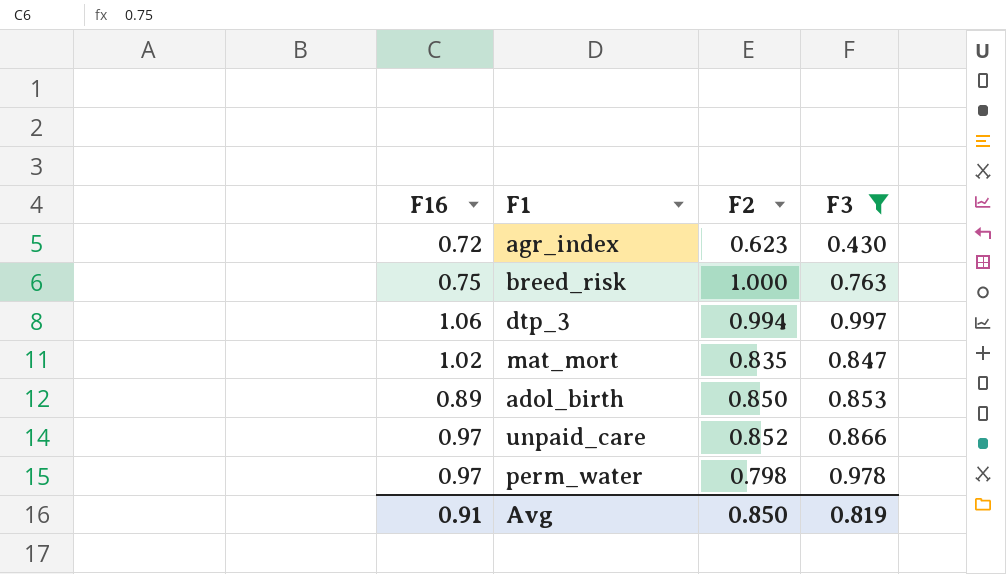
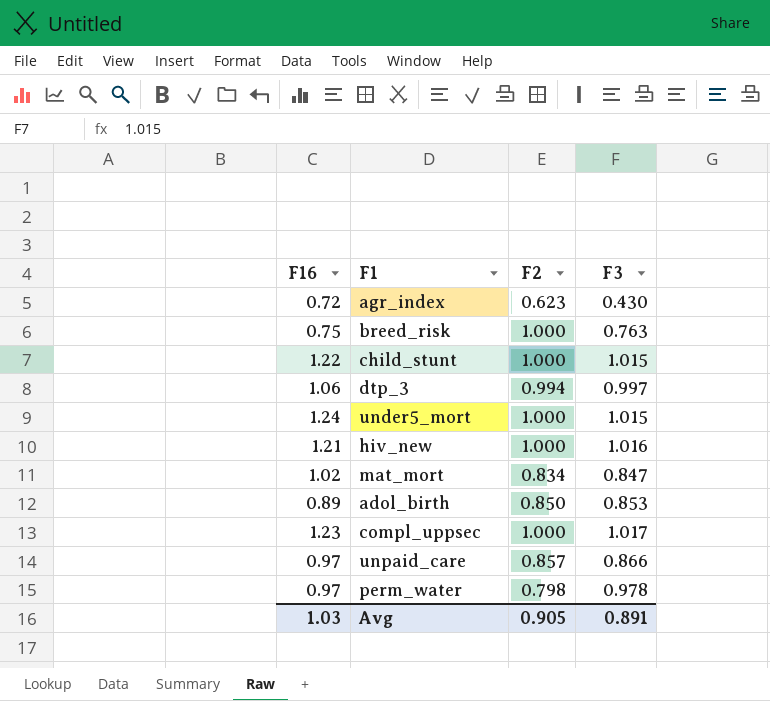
filter: F3 <= 0.997 -> none
mat_mort | F2: 0.835 -> 0.834
unpaid_care | F2: 0.852 -> 0.857
Avg | F16: 0.91 -> 1.03
Avg | F2: 0.850 -> 0.905
Avg | F3: 0.819 -> 0.891

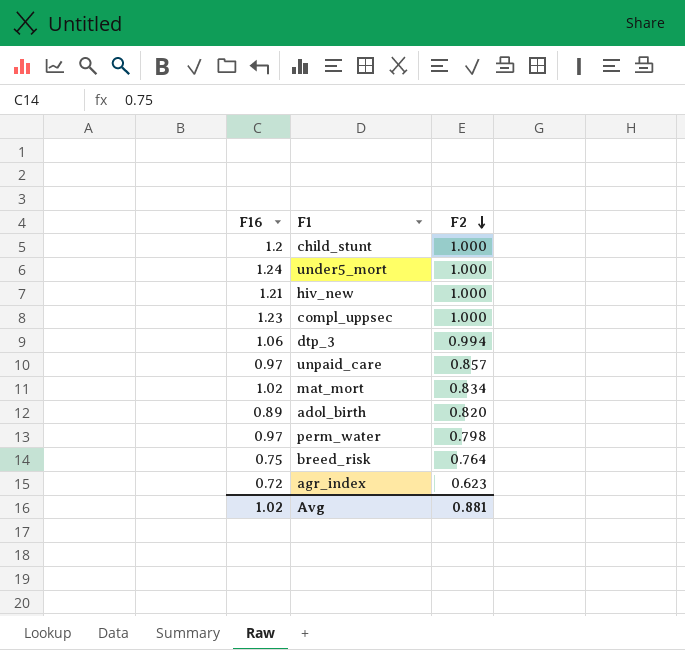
row order: none -> F2 descending
column F3 | position: 4 -> none
child_stunt | F16: 1.22 -> 1.2
adol_birth | F2: 0.850 -> 0.820
breed_risk | F2: 1.000 -> 0.764
Avg | F16: 1.03 -> 1.02
Avg | F2: 0.905 -> 0.881

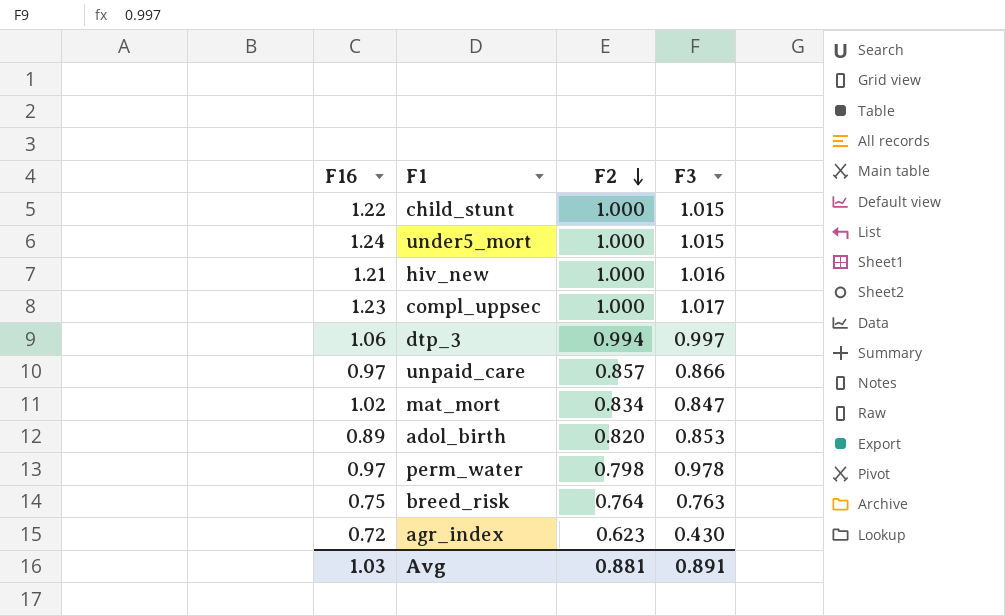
column F3 | position: none -> 4
child_stunt | F16: 1.2 -> 1.22
Avg | F16: 1.02 -> 1.03

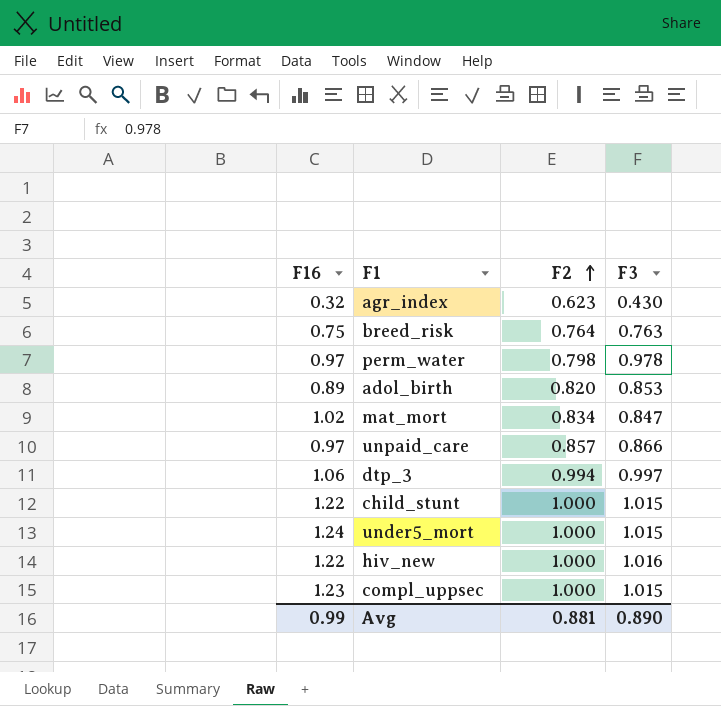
row order: F2 descending -> F2 ascending
agr_index | F16: 0.72 -> 0.32
hiv_new | F16: 1.21 -> 1.22
compl_uppsec | F3: 1.017 -> 1.015
Avg | F16: 1.03 -> 0.99
Avg | F3: 0.891 -> 0.890

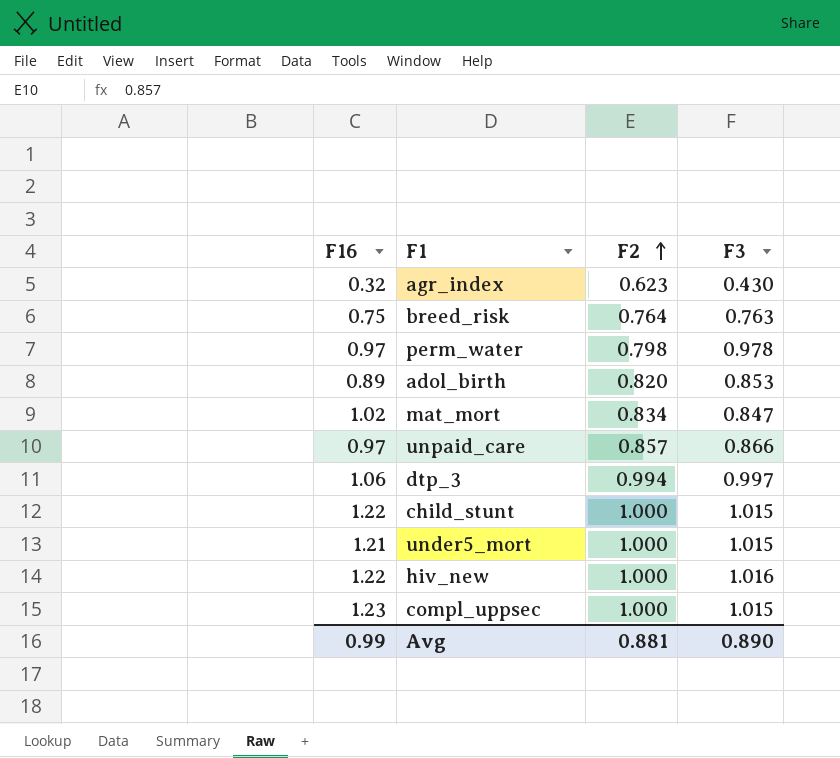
under5_mort | F16: 1.24 -> 1.21

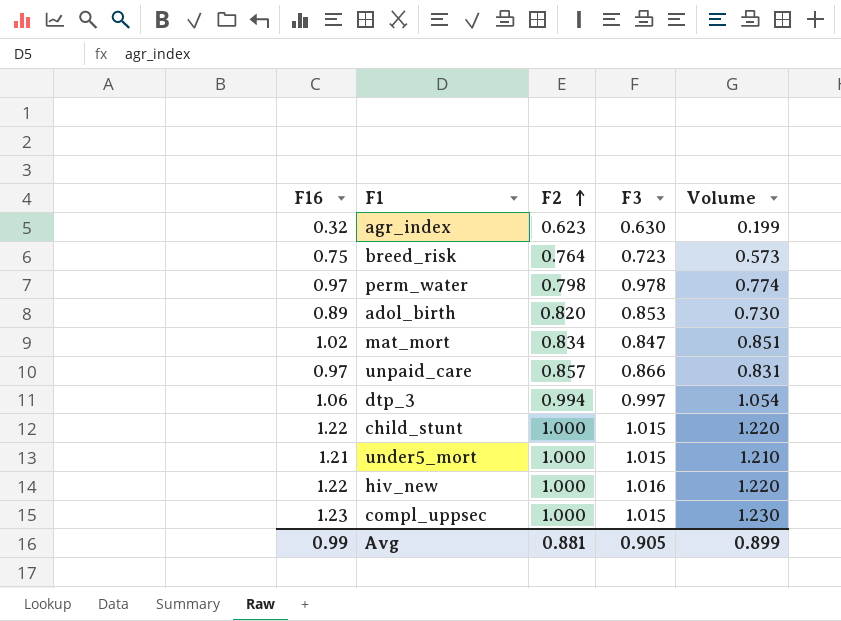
column Volume | formula: none -> [F16] * [F2]
agr_index | F3: 0.430 -> 0.630
breed_risk | F3: 0.763 -> 0.723
Avg | F3: 0.890 -> 0.905

